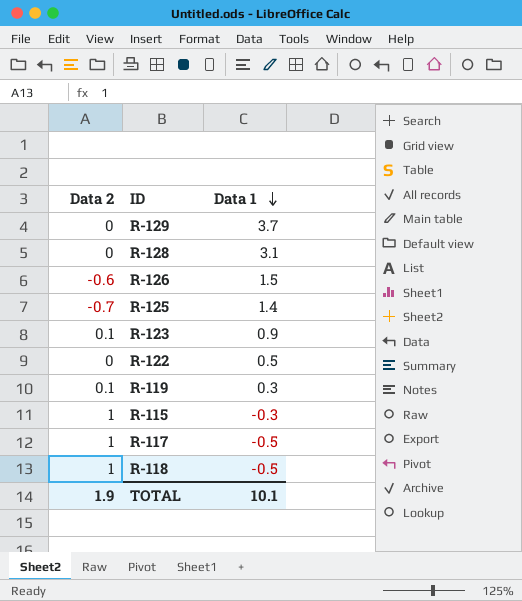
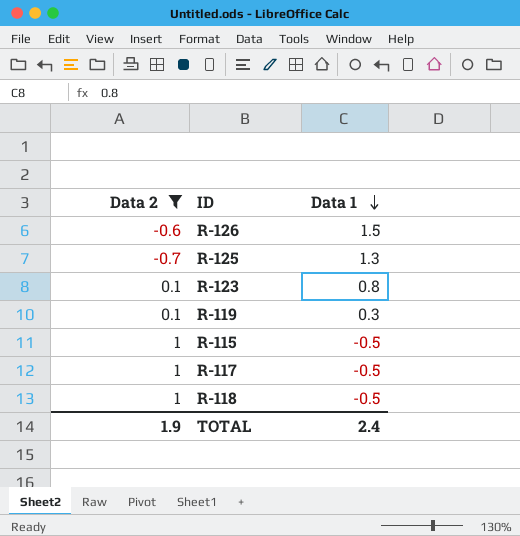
filter: none -> Data 2 != 0
R-125 | Data 1: 1.4 -> 1.3
R-123 | Data 1: 0.9 -> 0.8
R-115 | Data 1: -0.3 -> -0.5
TOTAL | Data 1: 10.1 -> 2.4

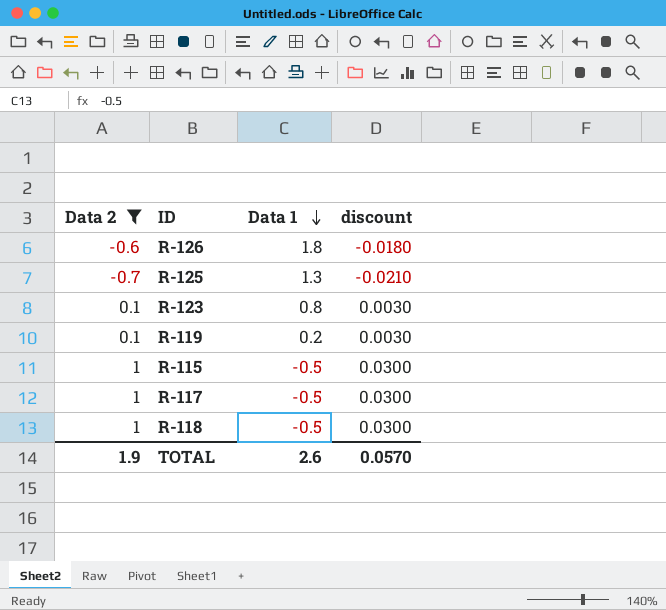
column discount | formula: none -> [Data 2] * 0.03
R-126 | Data 1: 1.5 -> 1.8
R-119 | Data 1: 0.3 -> 0.2
TOTAL | Data 1: 2.4 -> 2.6

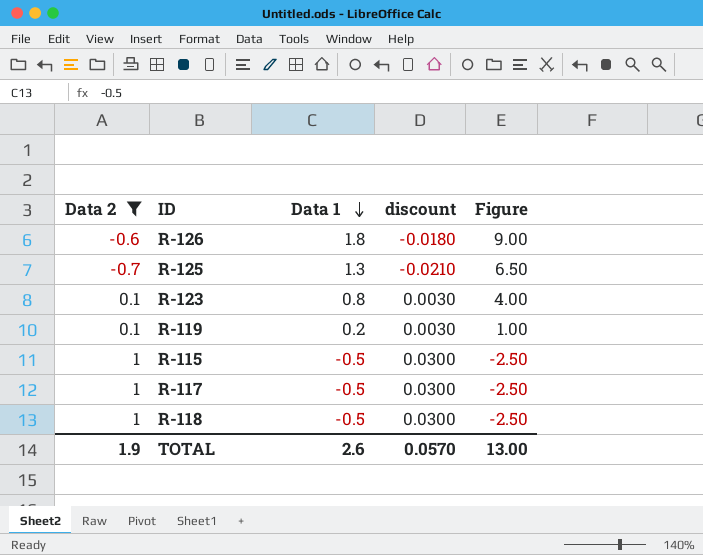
column Figure | formula: none -> [Data 1] * 5

